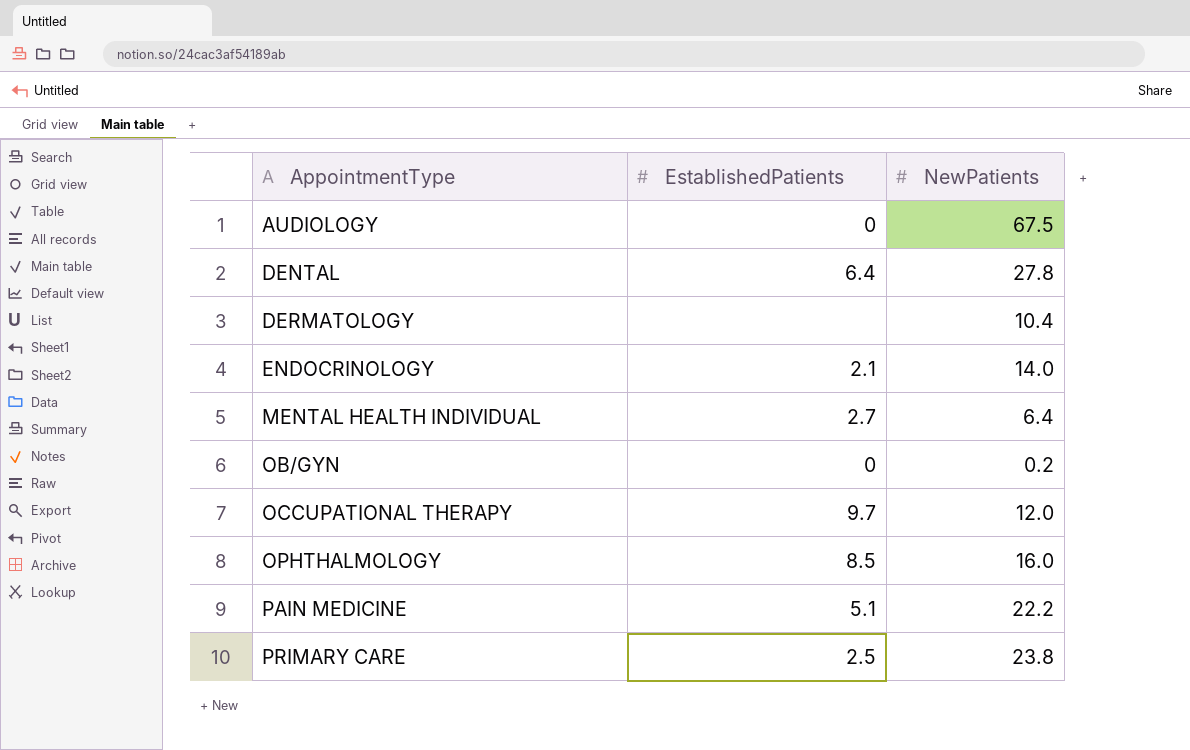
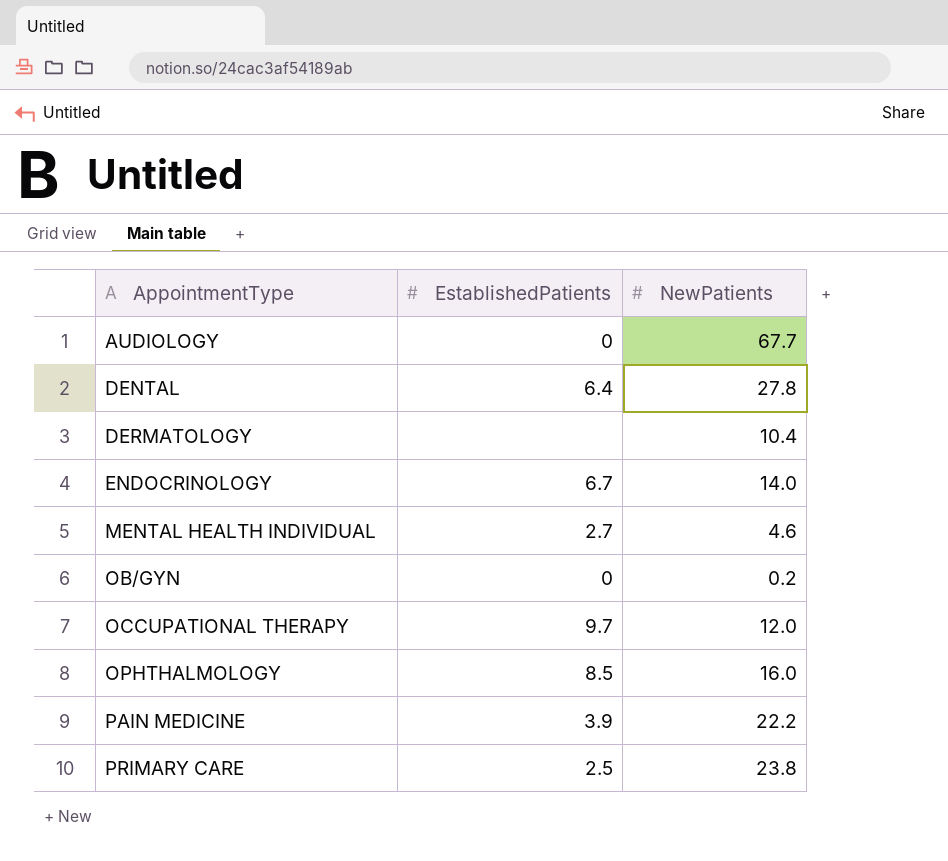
AUDIOLOGY | NewPatients: 67.5 -> 67.7
ENDOCRINOLOGY | EstablishedPatients: 2.1 -> 6.7
MENTAL HEALTH INDIVIDUAL | NewPatients: 6.4 -> 4.6
PAIN MEDICINE | EstablishedPatients: 5.1 -> 3.9

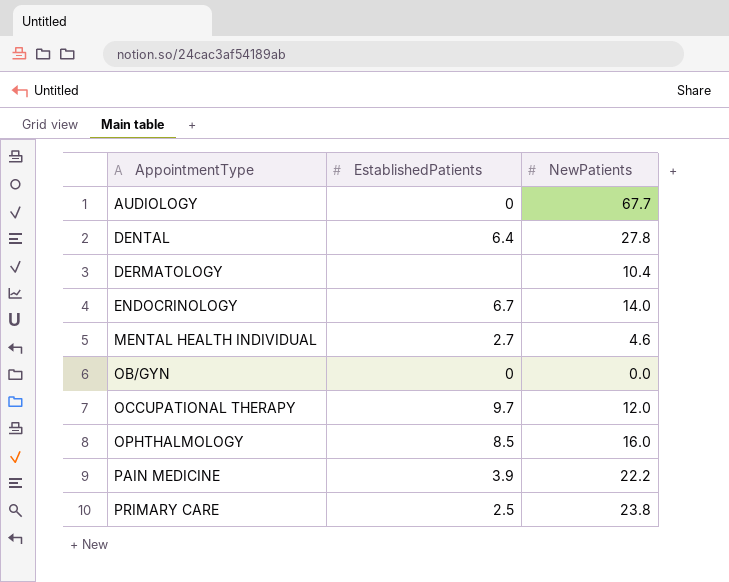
OB/GYN | NewPatients: 0.2 -> 0.0

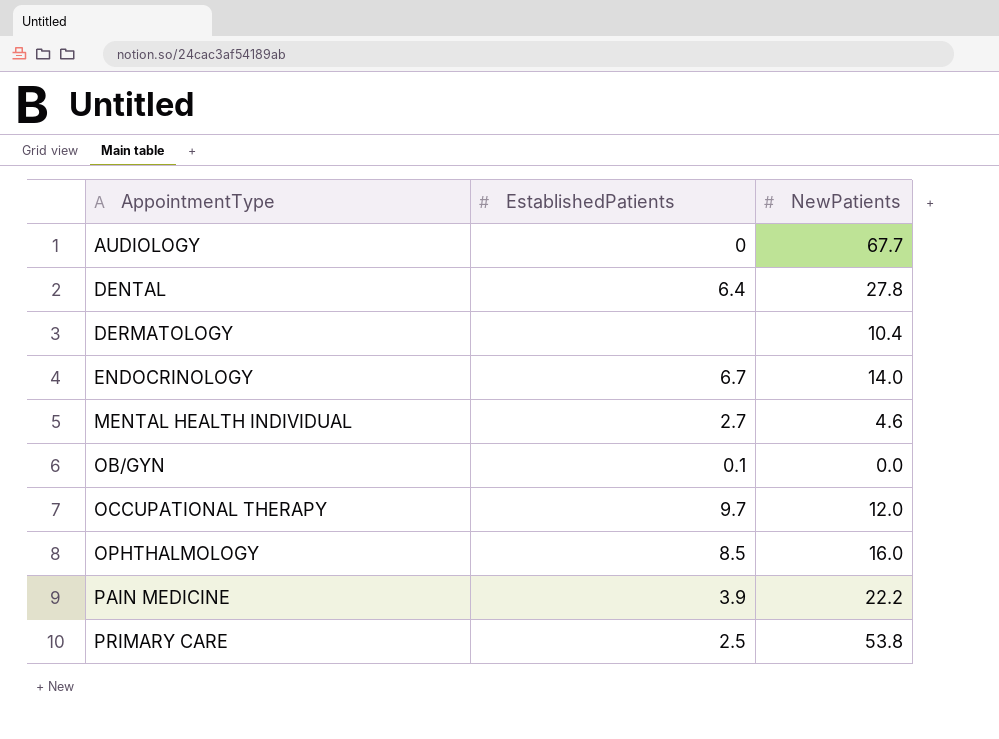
OB/GYN | EstablishedPatients: 0 -> 0.1
PRIMARY CARE | NewPatients: 23.8 -> 53.8

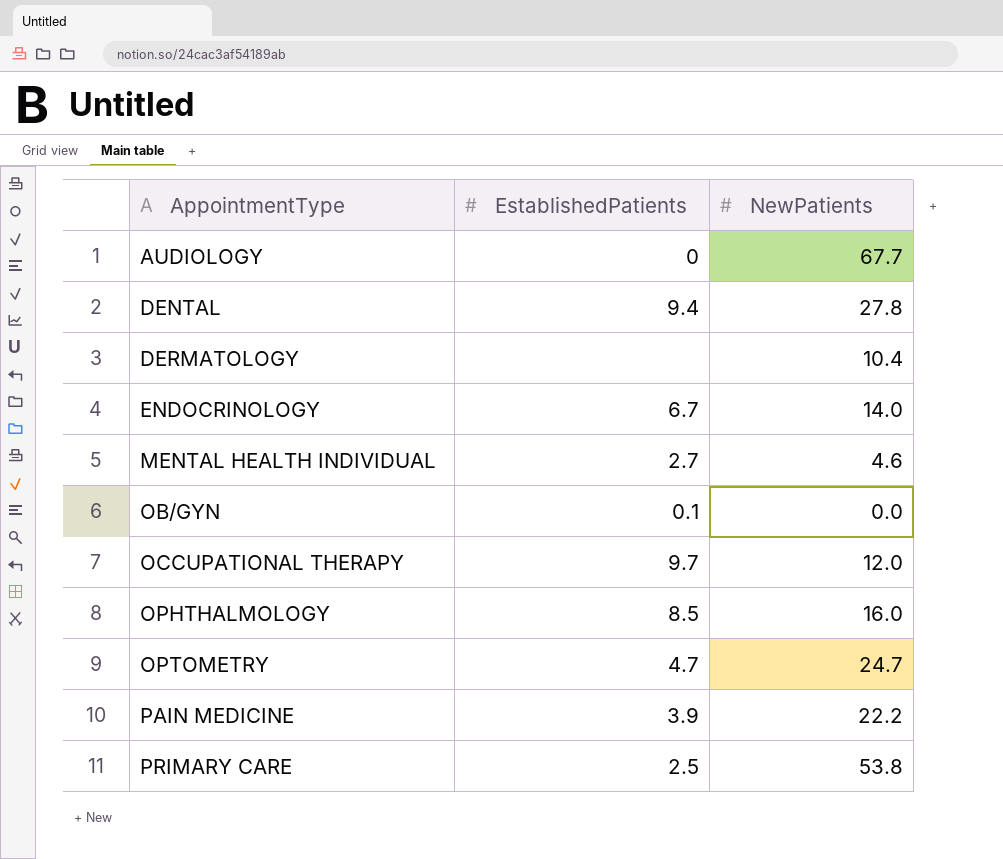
DENTAL | EstablishedPatients: 6.4 -> 9.4
row OPTOMETRY: none -> 4.7 | 24.7

